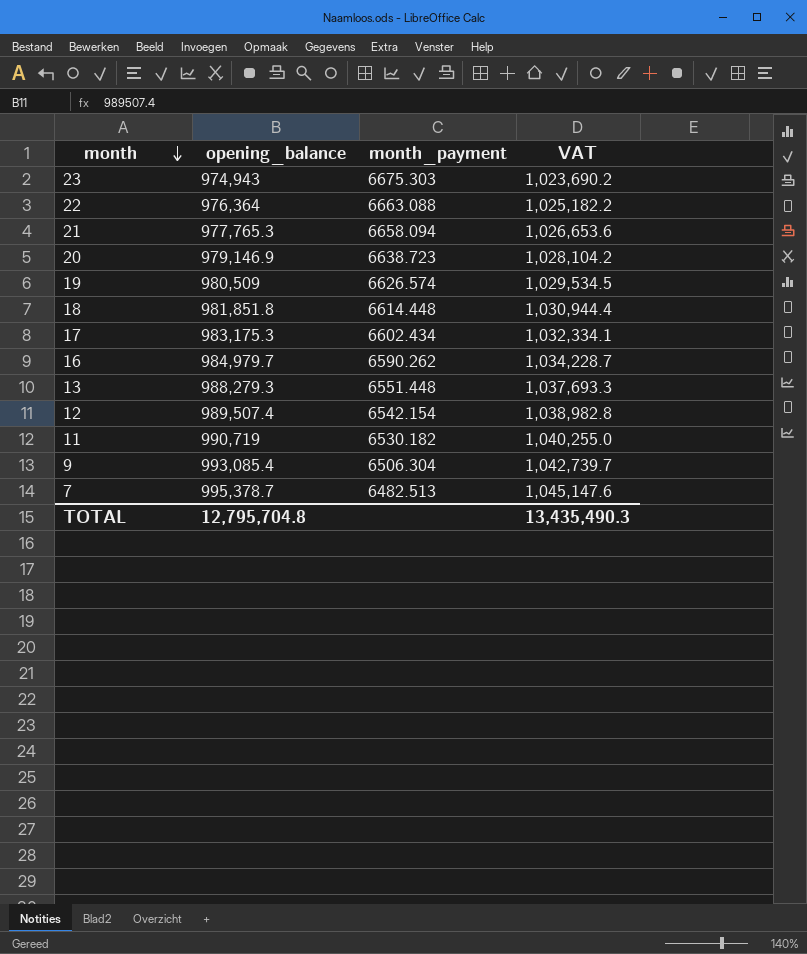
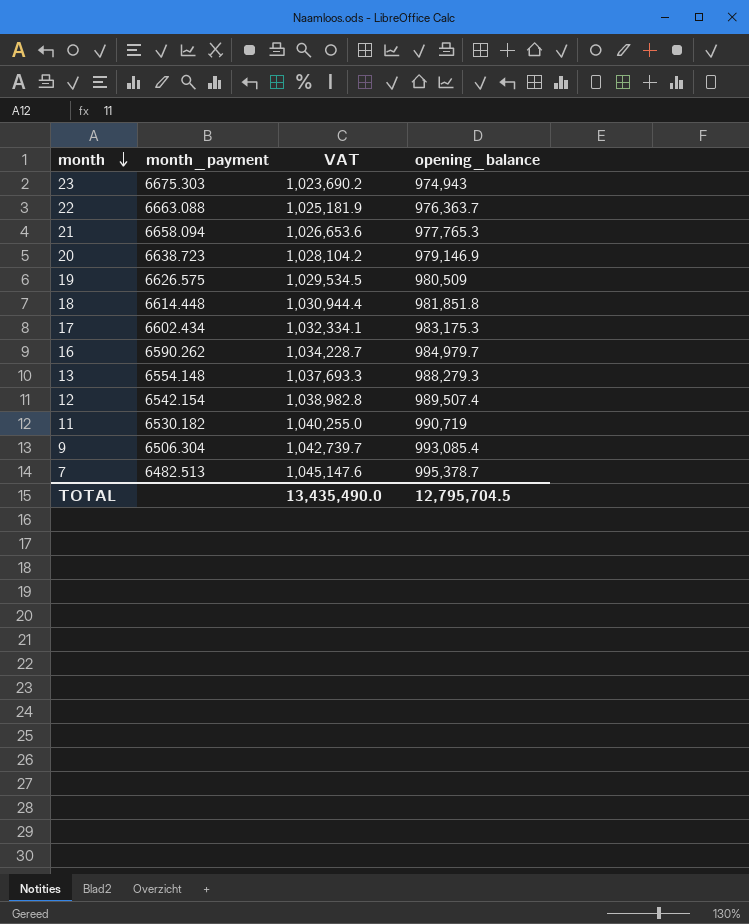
column opening_balance | position: 2 -> 4
22 | VAT: 1,025,182.2 -> 1,025,181.9
22 | opening_balance: 976,364 -> 976,363.7
19 | month_payment: 6626.574 -> 6626.575
13 | month_payment: 6551.448 -> 6554.148
TOTAL | VAT: 13,435,490.3 -> 13,435,490.0
TOTAL | opening_balance: 12,795,704.8 -> 12,795,704.5

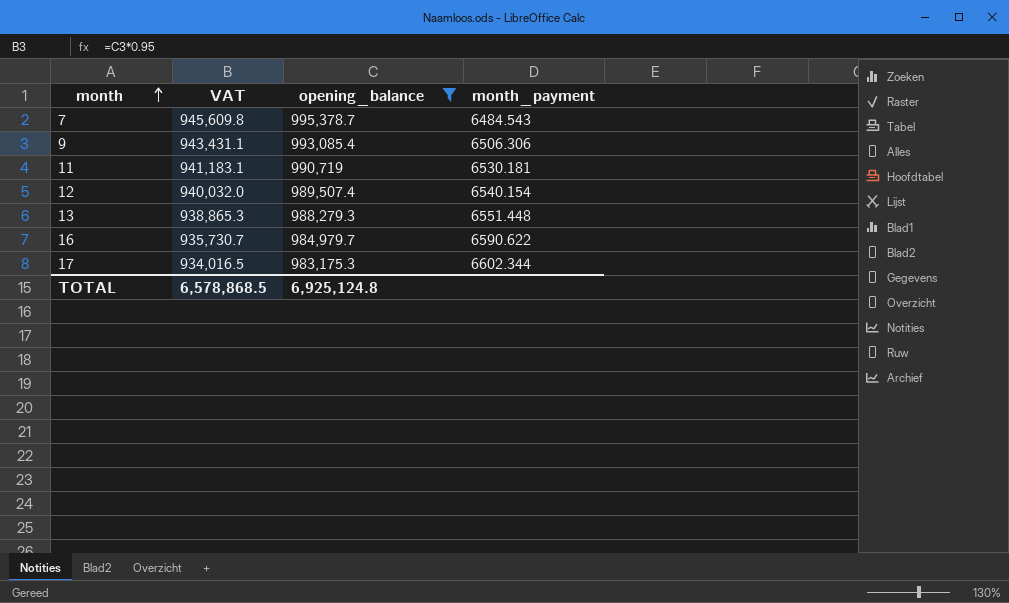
filter: none -> opening_balance >= 983,175.3
row order: month descending -> month ascending
column VAT | formula: [opening_balance] * 1.05 -> [opening_balance] * 0.95
column month_payment | position: 2 -> 4
7 | month_payment: 6482.513 -> 6484.543
9 | month_payment: 6506.304 -> 6506.306
11 | month_payment: 6530.182 -> 6530.181
12 | month_payment: 6542.154 -> 6540.154
13 | month_payment: 6554.148 -> 6551.448
16 | month_payment: 6590.262 -> 6590.622
17 | month_payment: 6602.434 -> 6602.344
TOTAL | VAT: 13,435,490.0 -> 6,578,868.5
TOTAL | opening_balance: 12,795,704.5 -> 6,925,124.8

